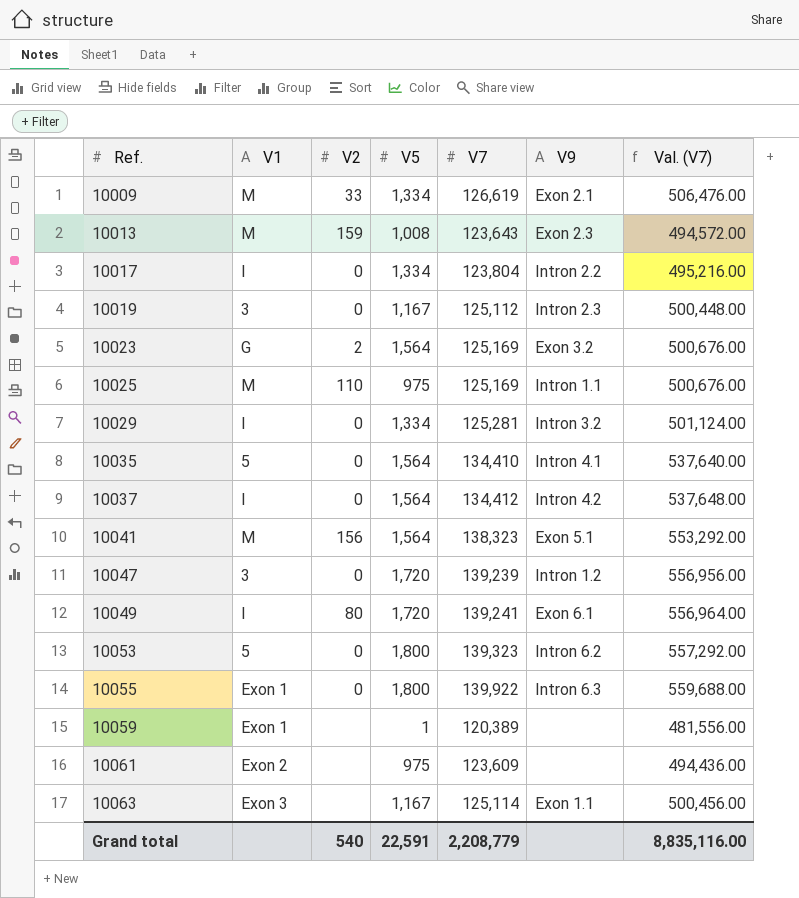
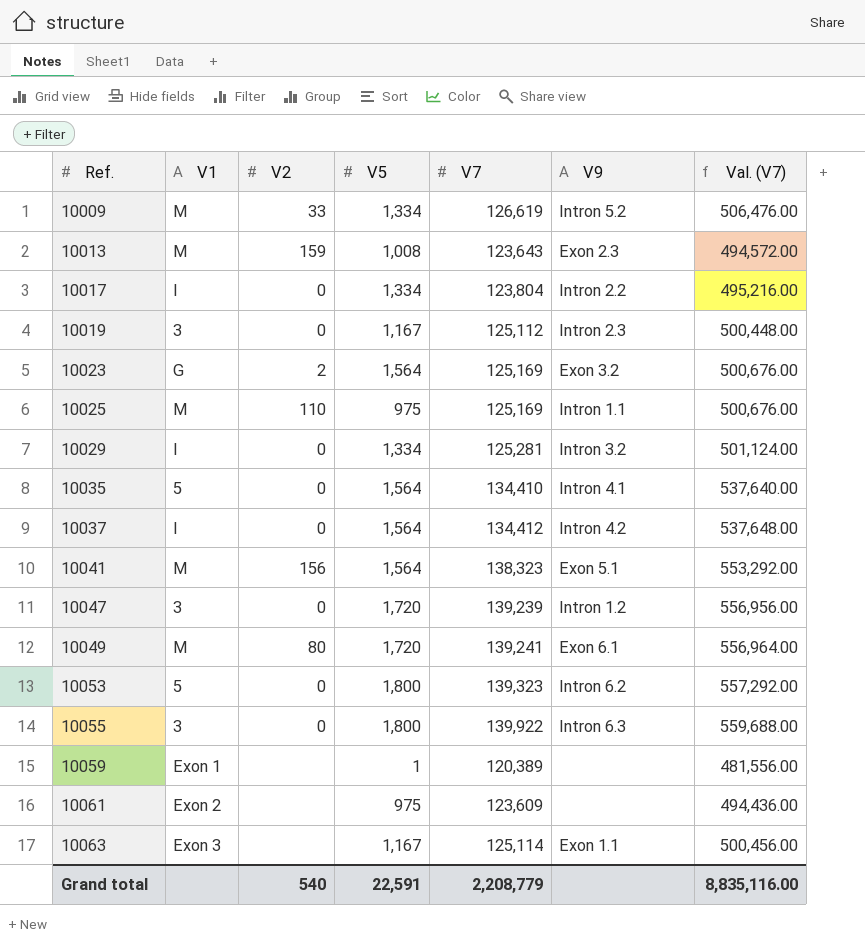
10009 | V9: Exon 2.1 -> Intron 5.2
10049 | V1: I -> M
10055 | V1: Exon 1 -> 3

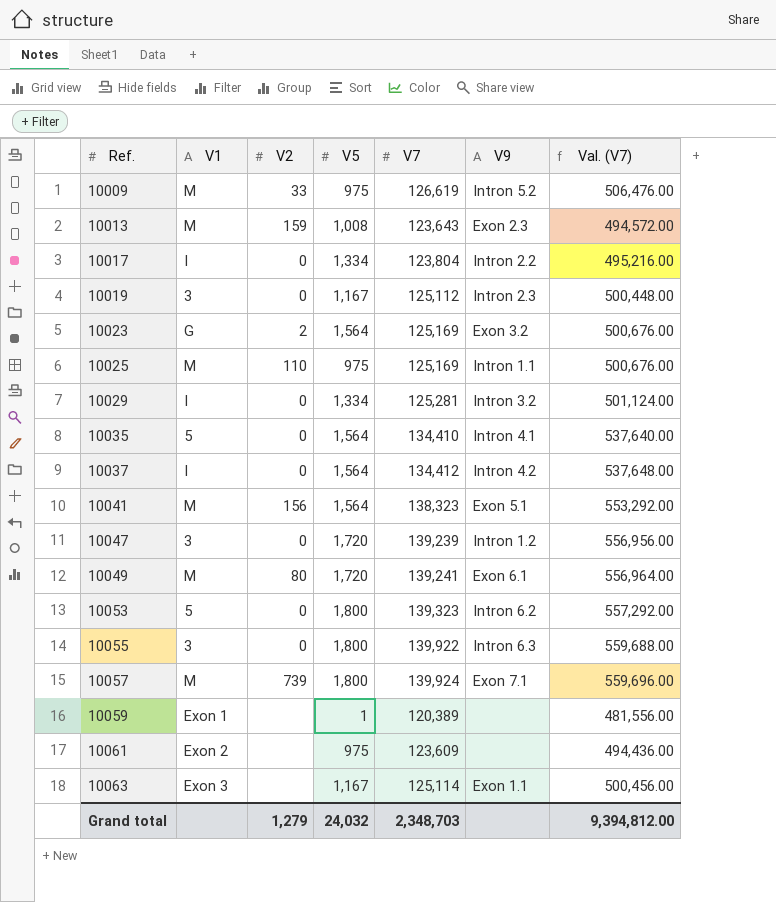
10009 | V5: 1,334 -> 975
row 10057: none -> M | 739 | 1,800 | 139,924 | Exon 7.1 | 559,696.00
Grand total | V2: 540 -> 1,279
Grand total | V5: 22,591 -> 24,032
Grand total | V7: 2,208,779 -> 2,348,703
Grand total | Val. (V7): 8,835,116.00 -> 9,394,812.00

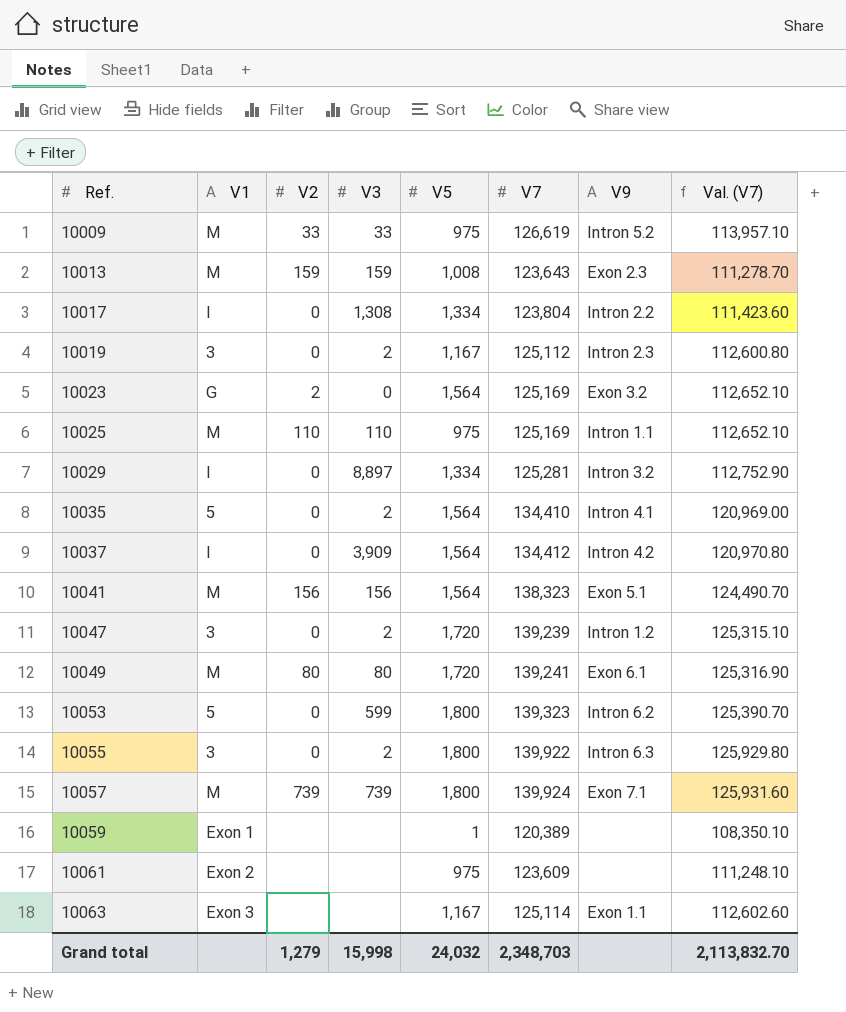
column V3 | position: none -> 4
column Val. (V7) | formula: [V7] * 4 -> [V7] * 0.9
Grand total | Val. (V7): 9,394,812.00 -> 2,113,832.70

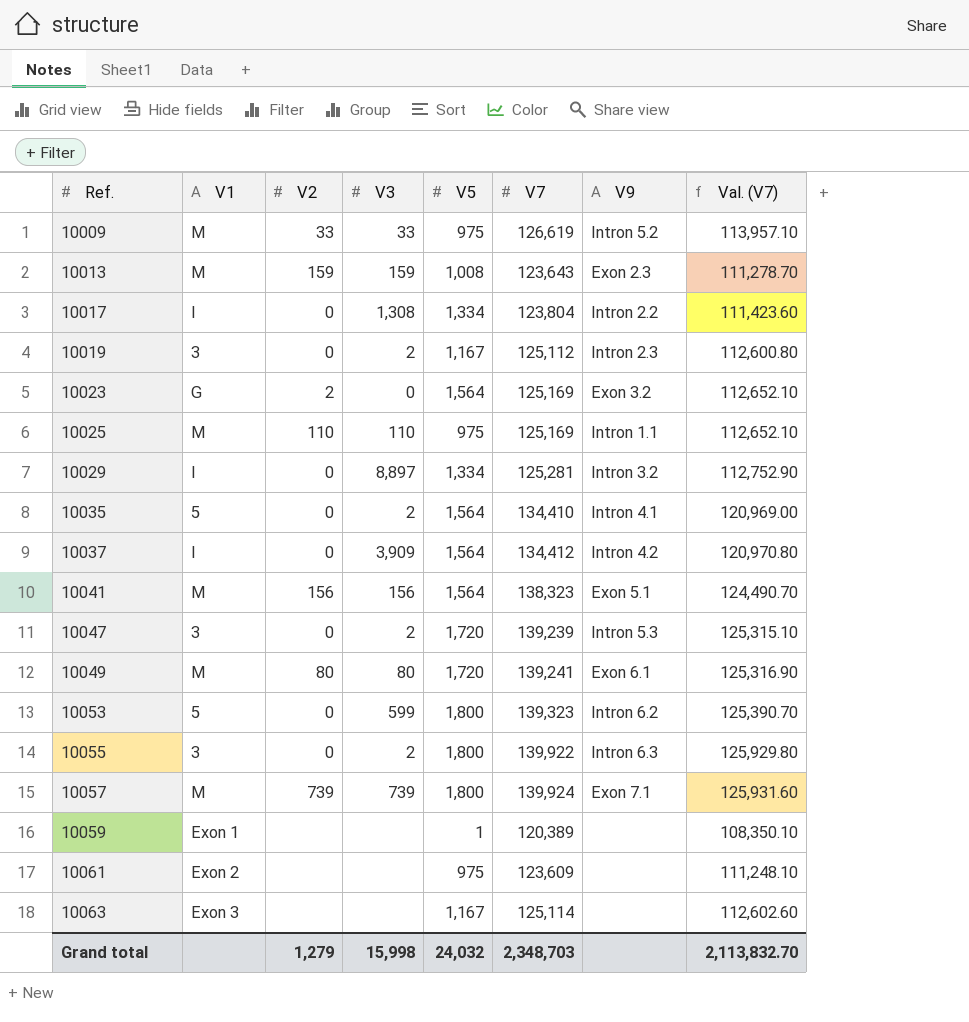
10047 | V9: Intron 1.2 -> Intron 5.3
10063 | V9: Exon 1.1 -> none

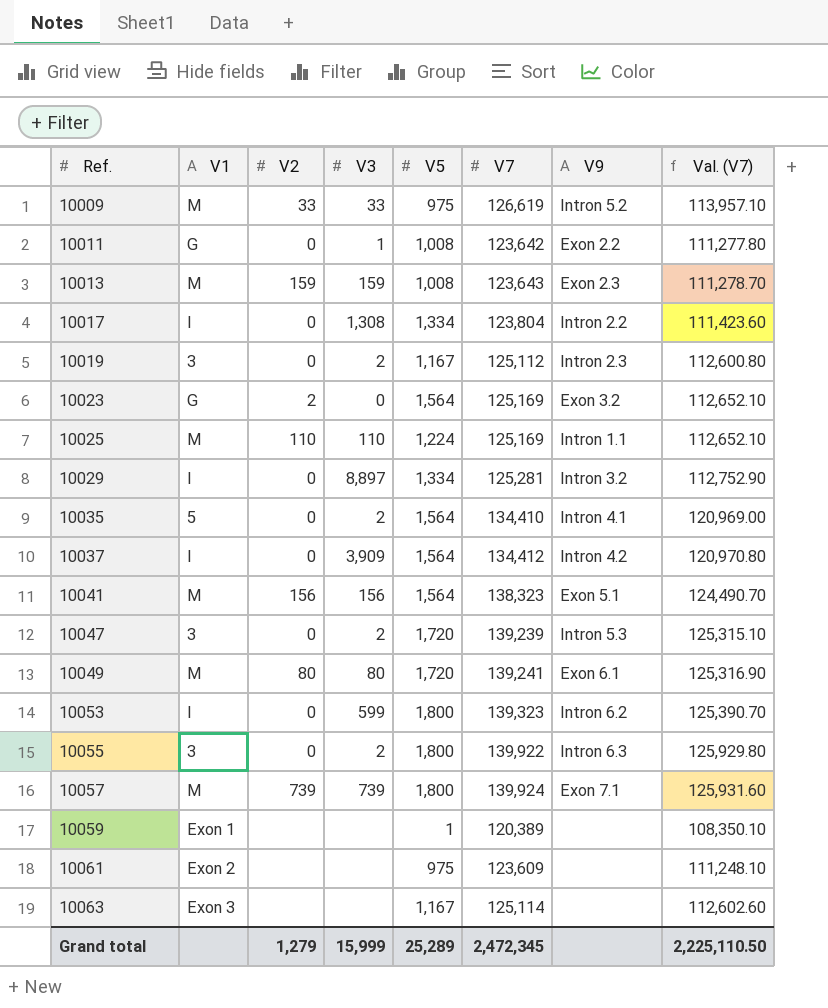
row 10011: none -> G | 0 | 1 | 1,008 | 123,642 | Exon 2.2 | 111,277.80
10025 | V5: 975 -> 1,224
10053 | V1: 5 -> I
Grand total | V3: 15,998 -> 15,999
Grand total | V5: 24,032 -> 25,289
Grand total | V7: 2,348,703 -> 2,472,345
Grand total | Val. (V7): 2,113,832.70 -> 2,225,110.50

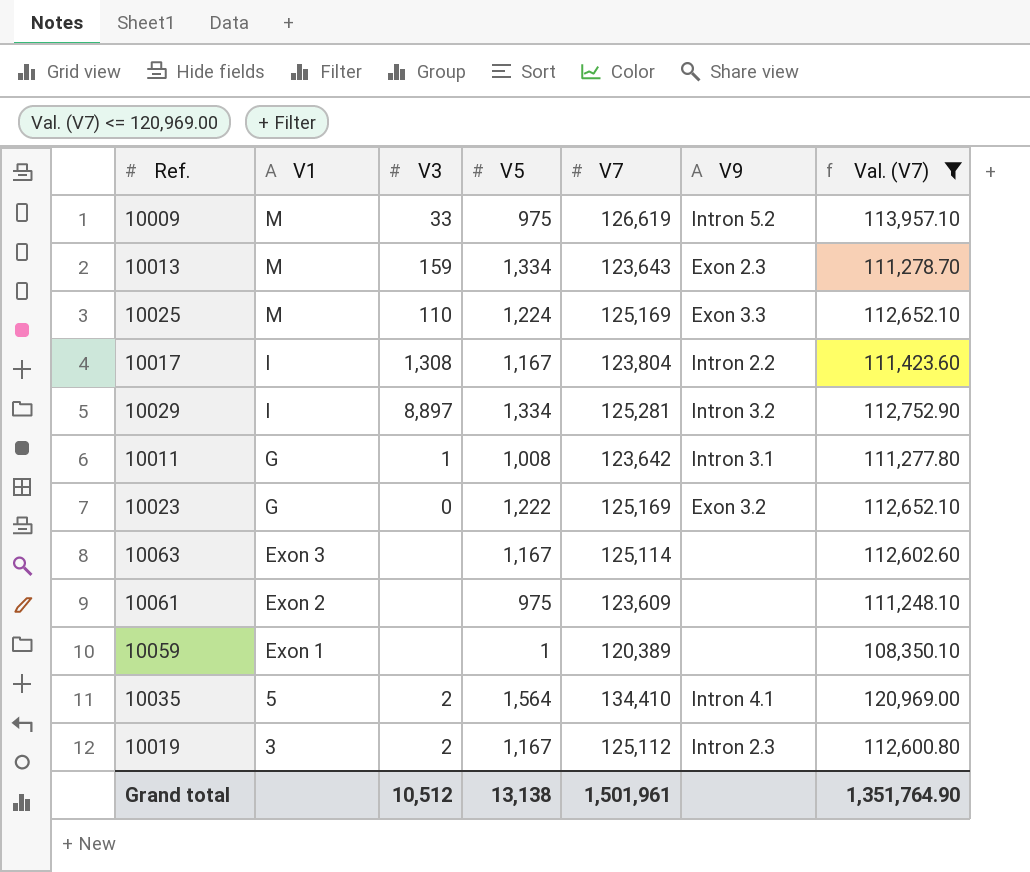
filter: none -> Val. (V7) <= 120,969.00
row order: Ref. ascending -> V1 descending
column V2 | position: 3 -> none
10013 | V5: 1,008 -> 1,334
10025 | V9: Intron 1.1 -> Exon 3.3
10017 | V5: 1,334 -> 1,167
10011 | V9: Exon 2.2 -> Intron 3.1
10023 | V5: 1,564 -> 1,222
Grand total | V3: 15,999 -> 10,512
Grand total | V5: 25,289 -> 13,138
Grand total | V7: 2,472,345 -> 1,501,961
Grand total | Val. (V7): 2,225,110.50 -> 1,351,764.90

